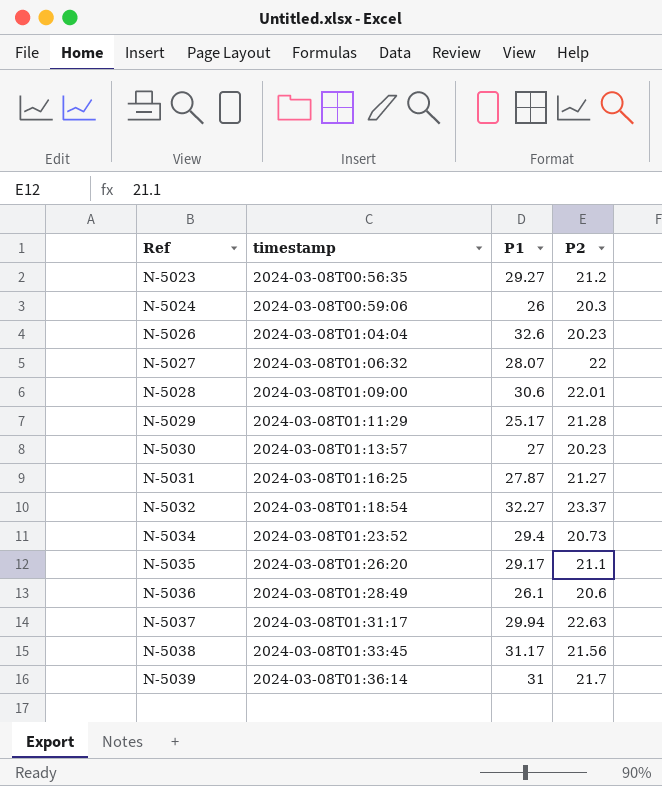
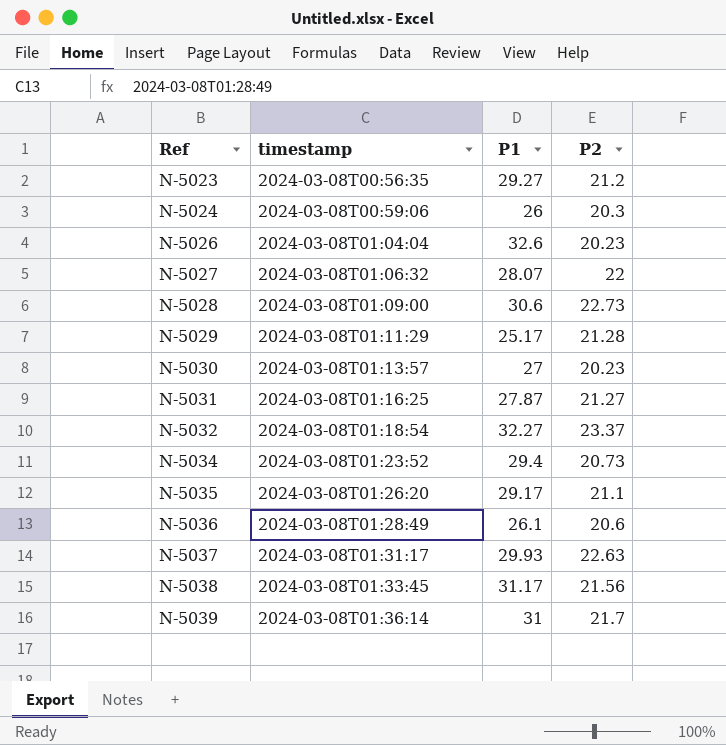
N-5028 | P2: 22.01 -> 22.73
N-5037 | P1: 29.94 -> 29.93

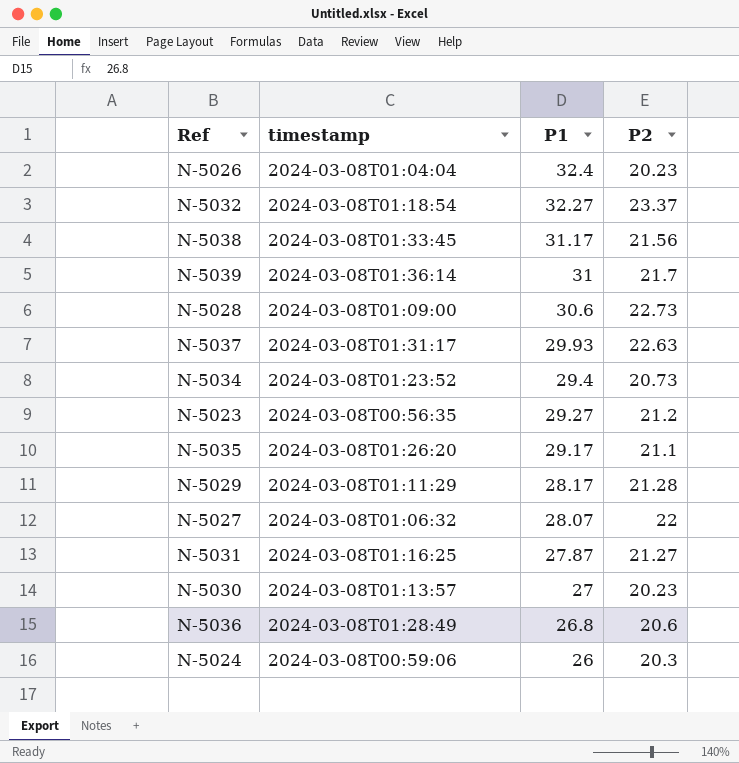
row order: Ref ascending -> P1 descending
N-5026 | P1: 32.6 -> 32.4
N-5029 | P1: 25.17 -> 28.17
N-5036 | P1: 26.1 -> 26.8

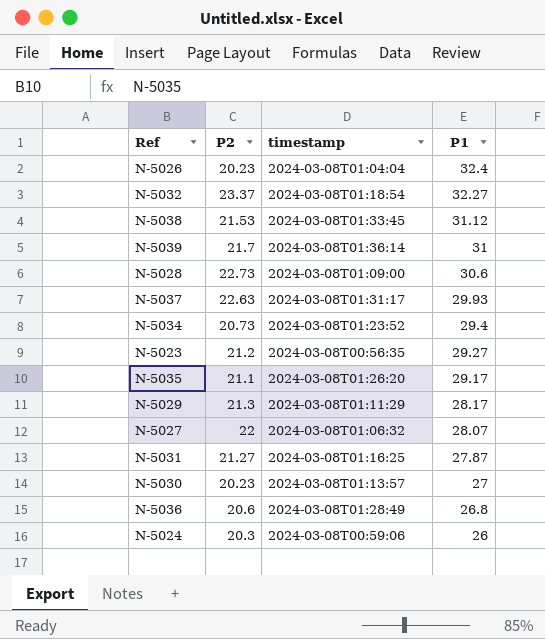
column P2 | position: 4 -> 2
N-5038 | P2: 21.56 -> 21.53
N-5038 | P1: 31.17 -> 31.12
N-5029 | P2: 21.28 -> 21.3

